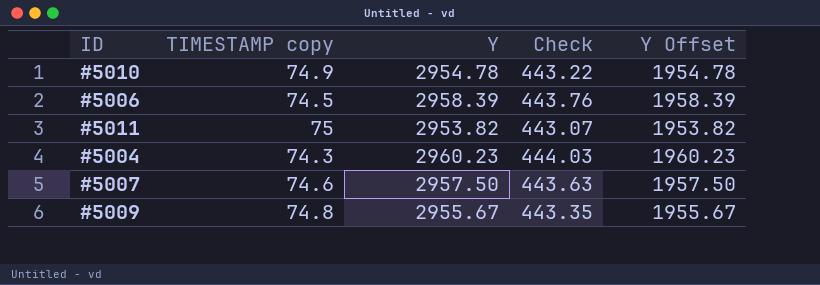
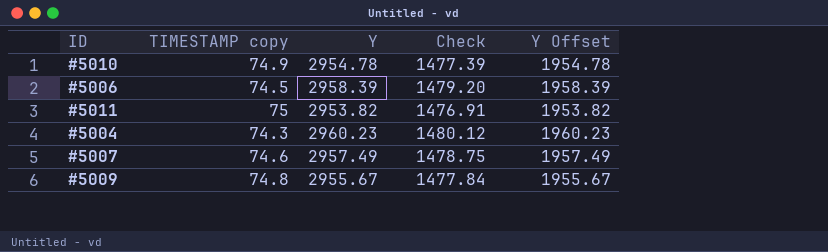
column Check | formula: [Y] * 0.15 -> [Y] * 0.5
#5007 | Y: 2957.50 -> 2957.49
#5007 | Y Offset: 1957.50 -> 1957.49

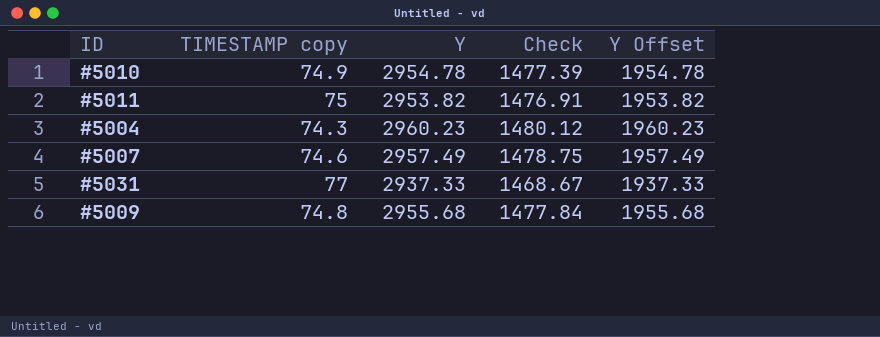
row #5006: 74.5 | 2958.39 | 1479.20 | 1958.39 -> none
row #5031: none -> 77 | 2937.33 | 1468.67 | 1937.33
#5009 | Y: 2955.67 -> 2955.68
#5009 | Y Offset: 1955.67 -> 1955.68

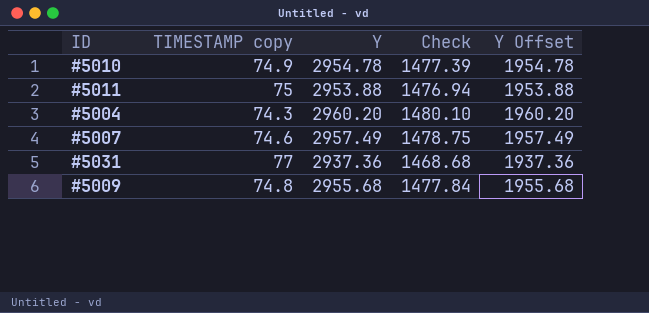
#5011 | Y: 2953.82 -> 2953.88
#5011 | Check: 1476.91 -> 1476.94
#5011 | Y Offset: 1953.82 -> 1953.88
#5004 | Y: 2960.23 -> 2960.20
#5004 | Check: 1480.12 -> 1480.10
#5004 | Y Offset: 1960.23 -> 1960.20
#5031 | Y: 2937.33 -> 2937.36
#5031 | Check: 1468.67 -> 1468.68
#5031 | Y Offset: 1937.33 -> 1937.36

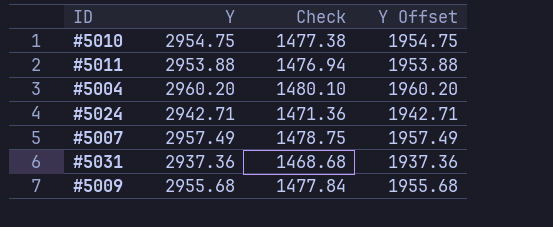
column TIMESTAMP copy | position: 2 -> none
#5010 | Y: 2954.78 -> 2954.75
#5010 | Check: 1477.39 -> 1477.38
#5010 | Y Offset: 1954.78 -> 1954.75
row #5024: none -> 2942.71 | 1471.36 | 1942.71

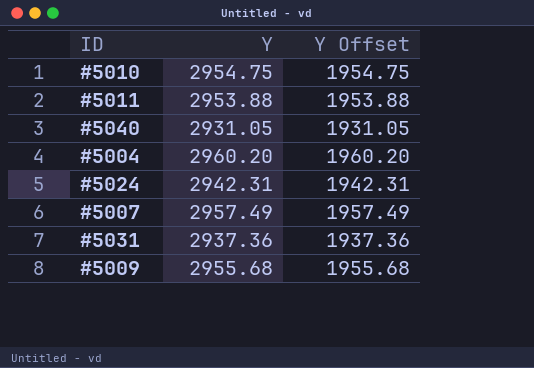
column Check | formula: [Y] * 0.5 -> none
row #5040: none -> 2931.05 | 1931.05
#5024 | Y: 2942.71 -> 2942.31
#5024 | Y Offset: 1942.71 -> 1942.31

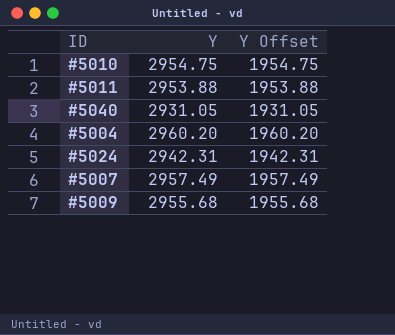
row #5031: 2937.36 | 1937.36 -> none

